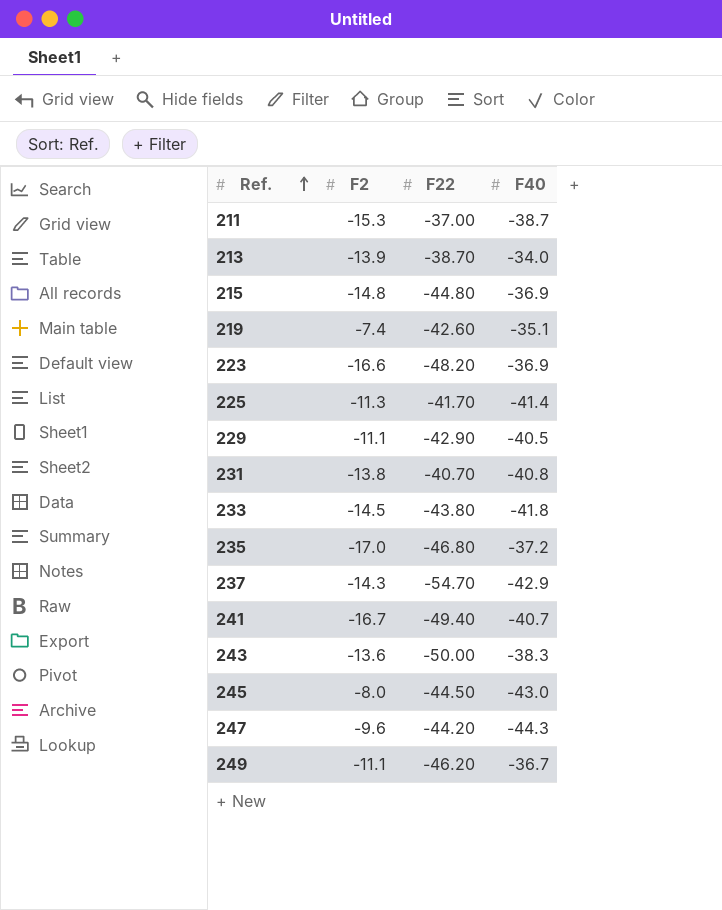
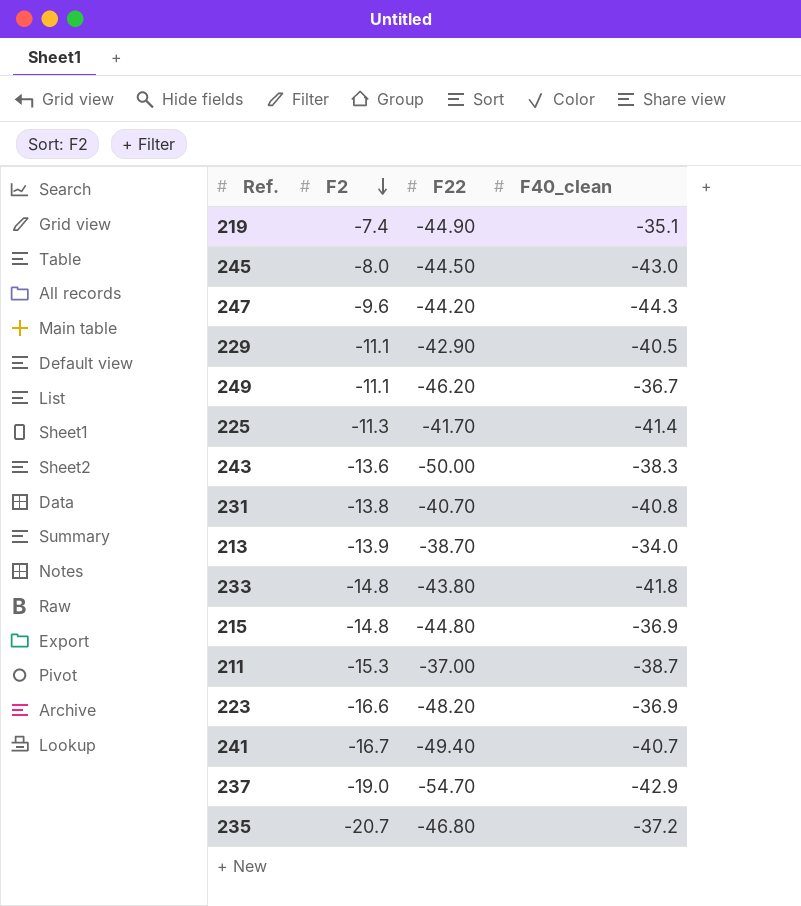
row order: Ref. ascending -> F2 descending
column name: F40 -> F40_clean
219 | F22: -42.60 -> -44.90
233 | F2: -14.5 -> -14.8
237 | F2: -14.3 -> -19.0
235 | F2: -17.0 -> -20.7

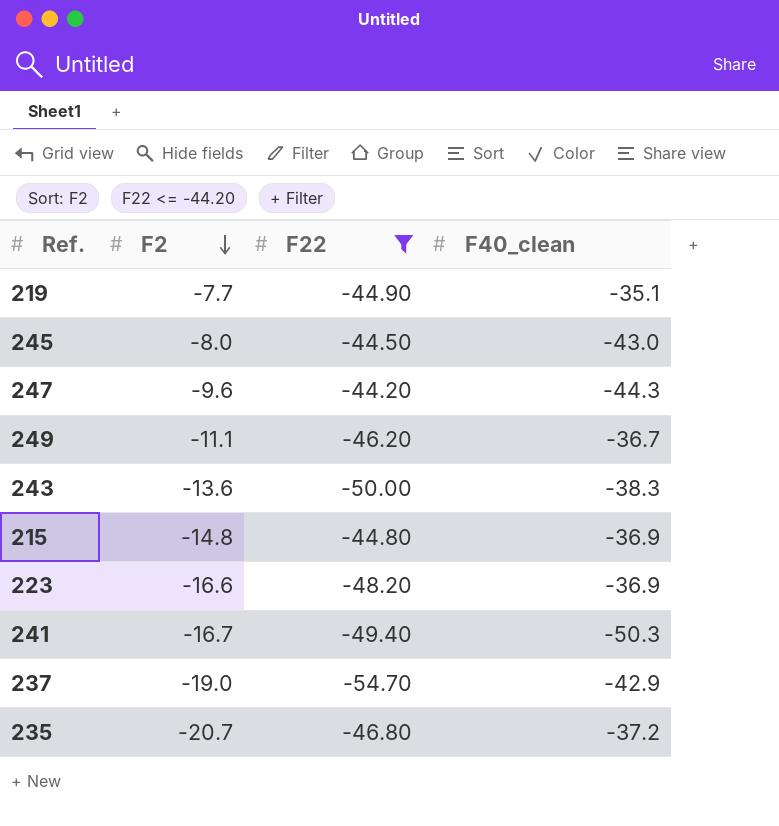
filter: none -> F22 <= -44.20
219 | F2: -7.4 -> -7.7
241 | F40_clean: -40.7 -> -50.3

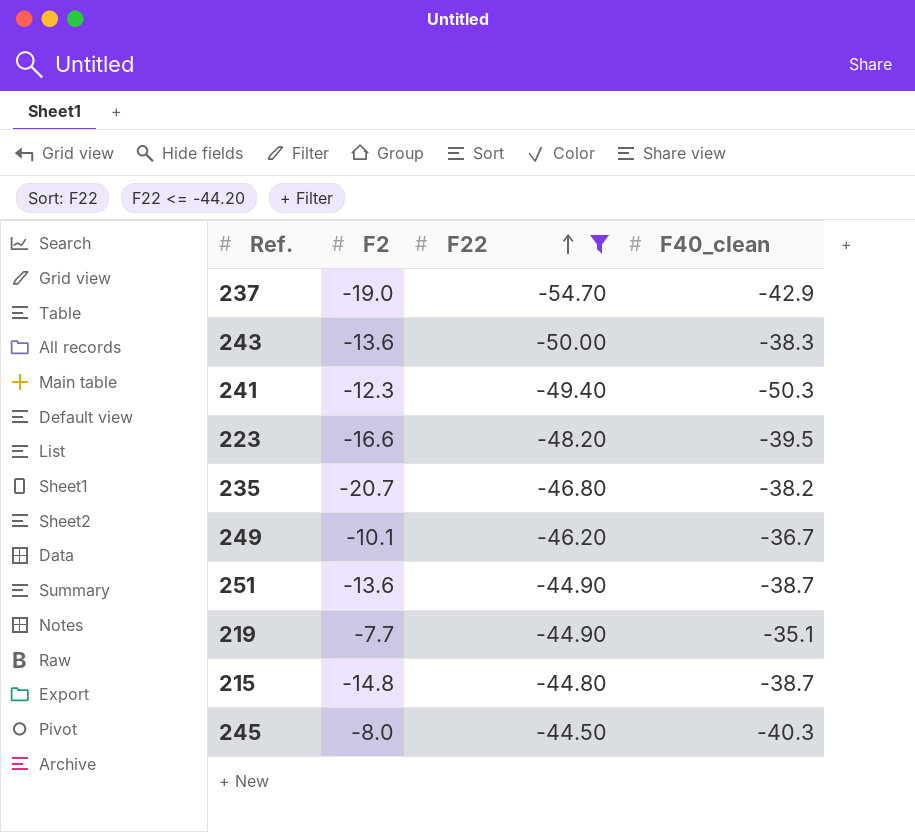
row order: F2 descending -> F22 ascending
row 247: -9.6 | -44.20 | -44.3 -> none
241 | F2: -16.7 -> -12.3
223 | F40_clean: -36.9 -> -39.5
235 | F40_clean: -37.2 -> -38.2
249 | F2: -11.1 -> -10.1
row 251: none -> -13.6 | -44.90 | -38.7
215 | F40_clean: -36.9 -> -38.7
245 | F40_clean: -43.0 -> -40.3

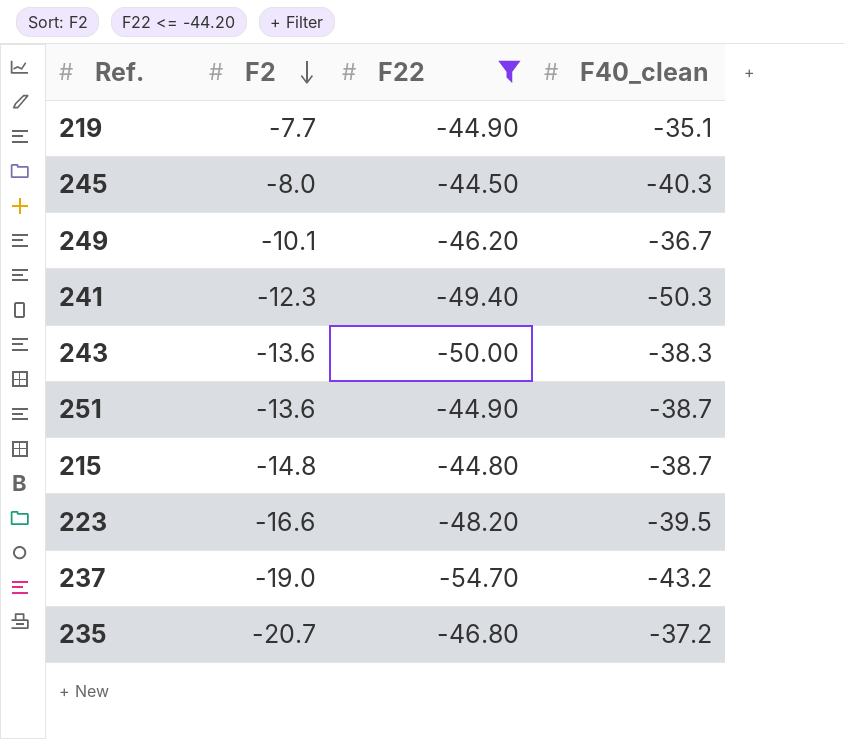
row order: F22 ascending -> F2 descending
237 | F40_clean: -42.9 -> -43.2
235 | F40_clean: -38.2 -> -37.2

